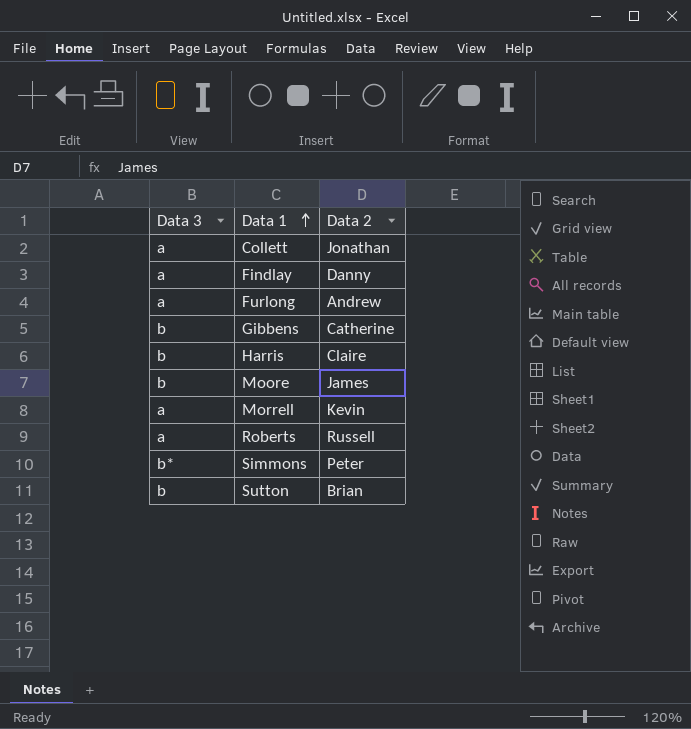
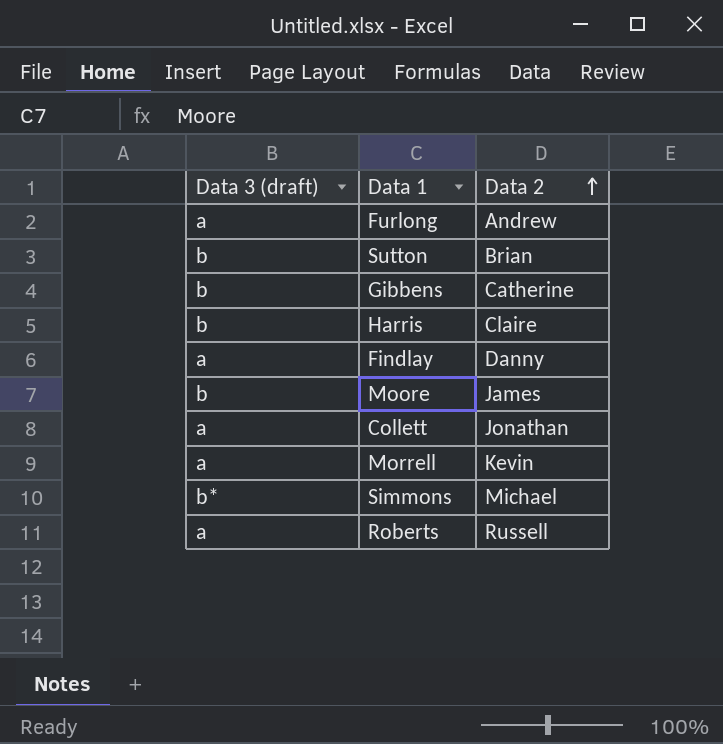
row order: Data 1 ascending -> Data 2 ascending
column name: Data 3 -> Data 3 (draft)
Simmons | Data 2: Peter -> Michael

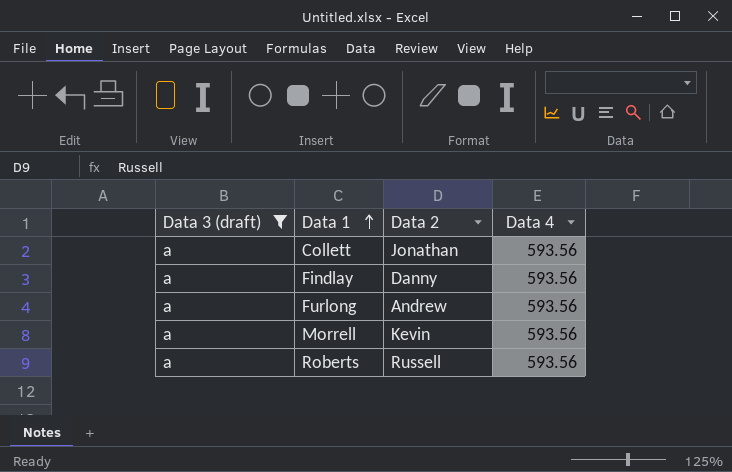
filter: none -> Data 3 (draft) = a
row order: Data 2 ascending -> Data 1 ascending
column Data 4 | position: none -> 4

